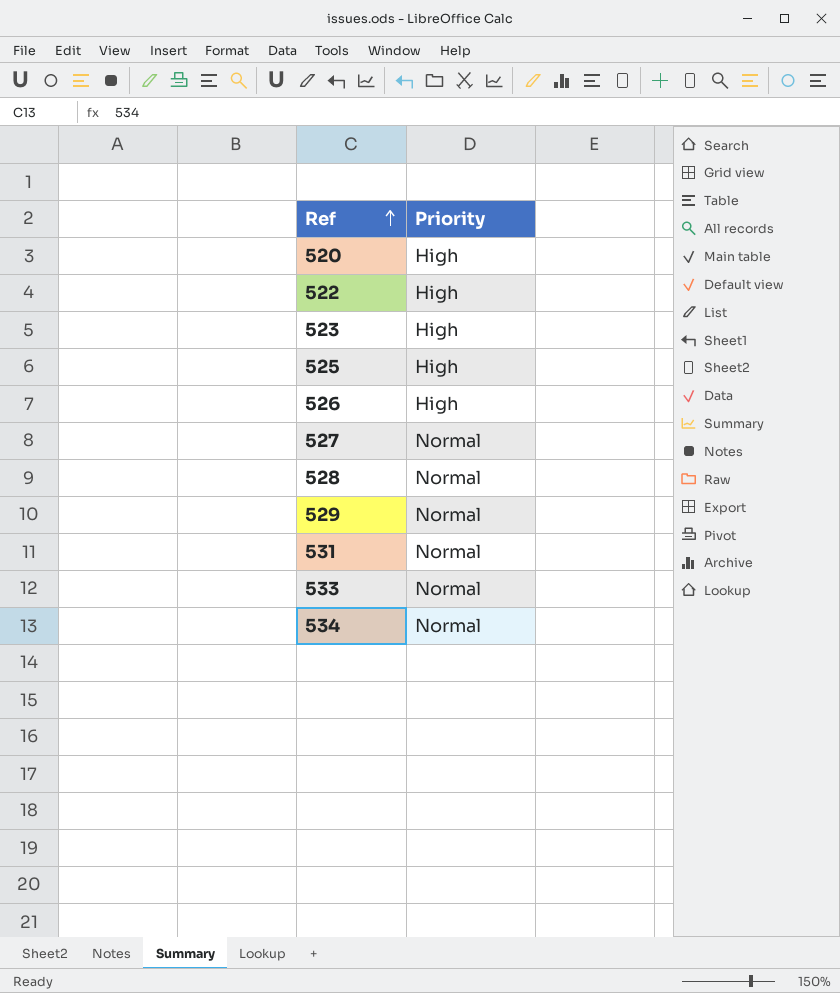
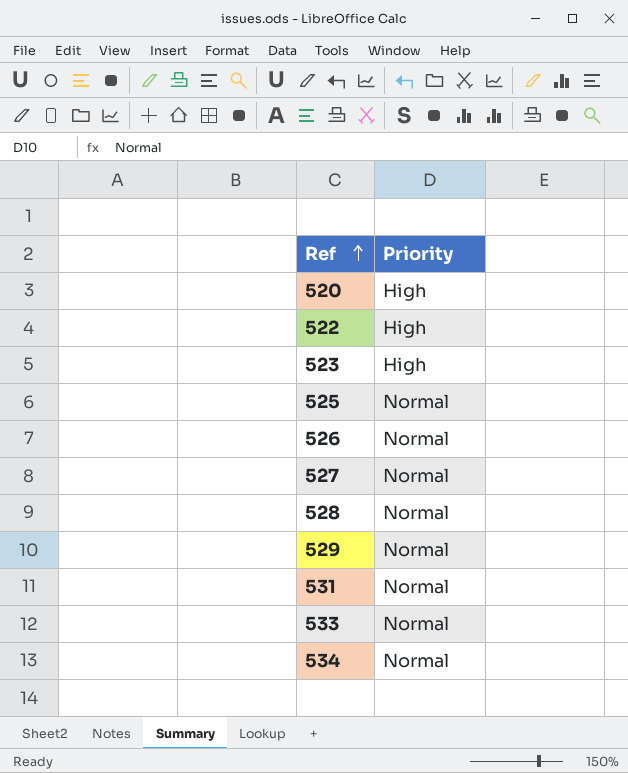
525 | Priority: High -> Normal
526 | Priority: High -> Normal

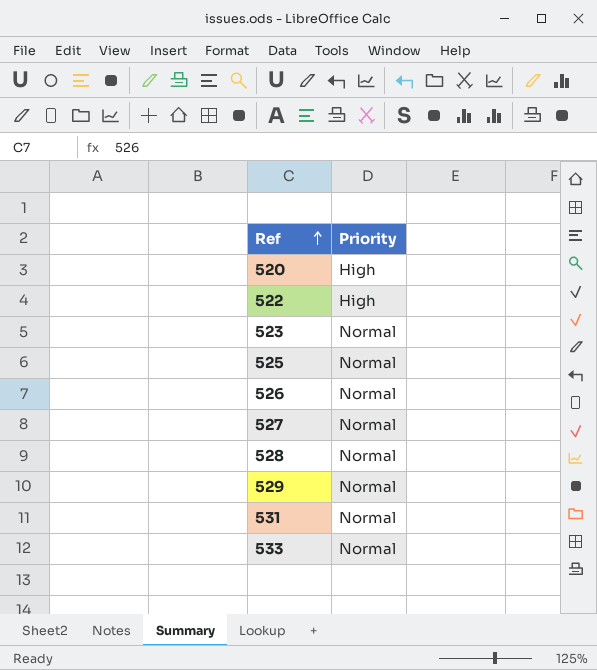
row 534: Normal -> none
523 | Priority: High -> Normal

